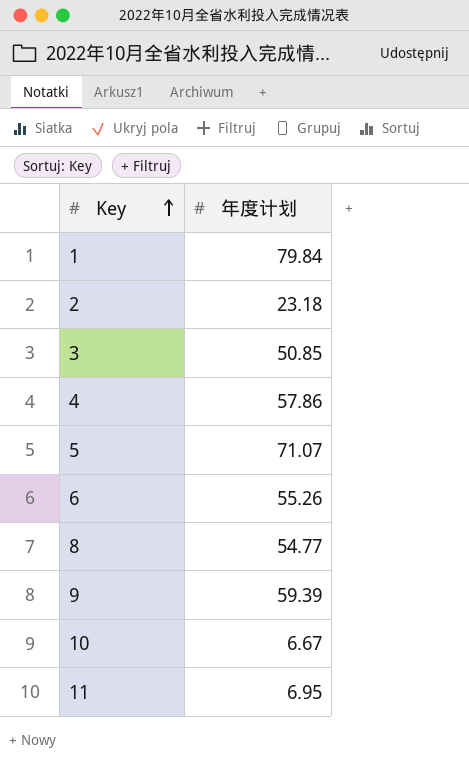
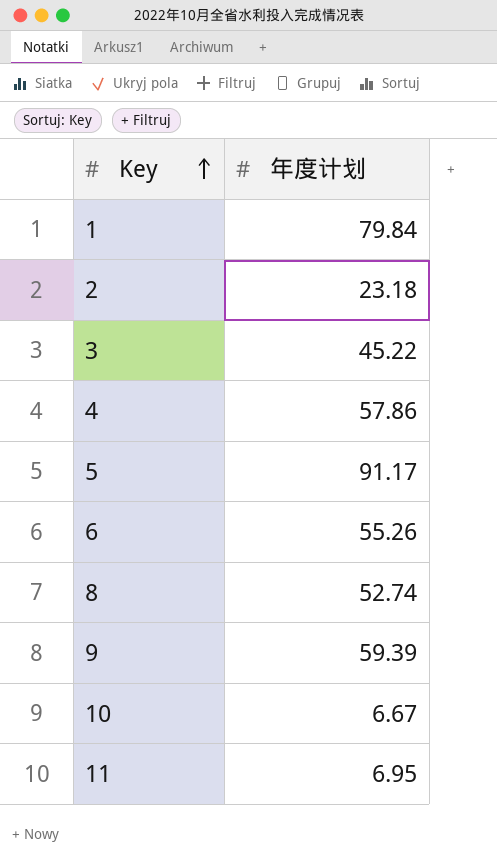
3 | 年度计划: 50.85 -> 45.22
5 | 年度计划: 71.07 -> 91.17
8 | 年度计划: 54.77 -> 52.74

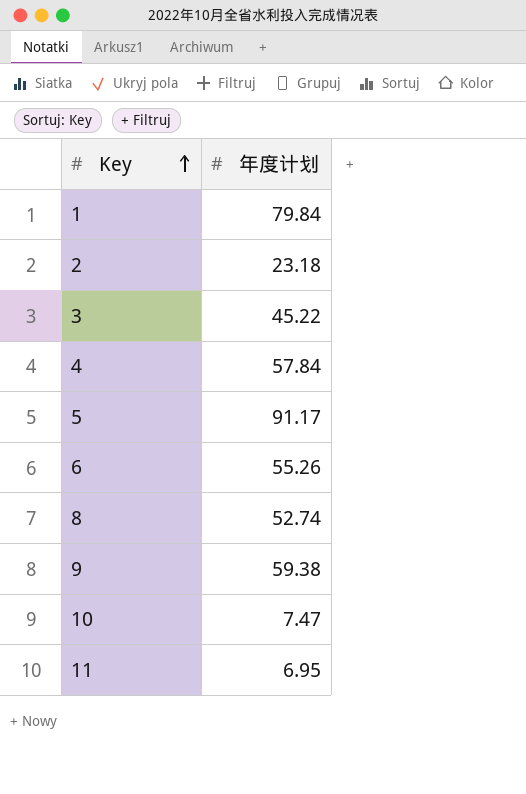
4 | 年度计划: 57.86 -> 57.84
9 | 年度计划: 59.39 -> 59.38
10 | 年度计划: 6.67 -> 7.47

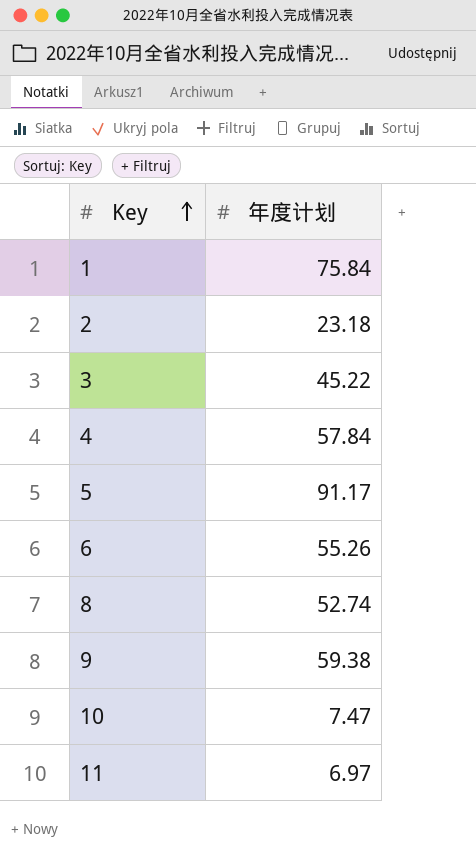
1 | 年度计划: 79.84 -> 75.84
11 | 年度计划: 6.95 -> 6.97

